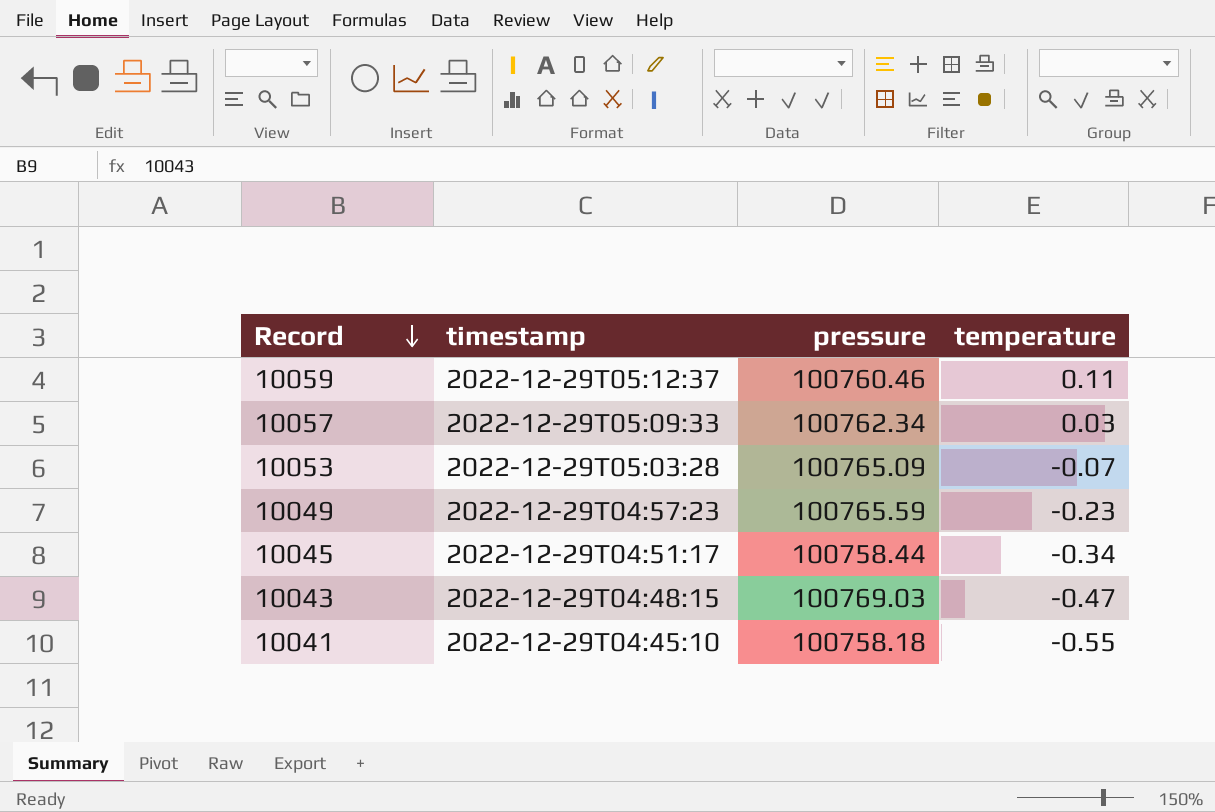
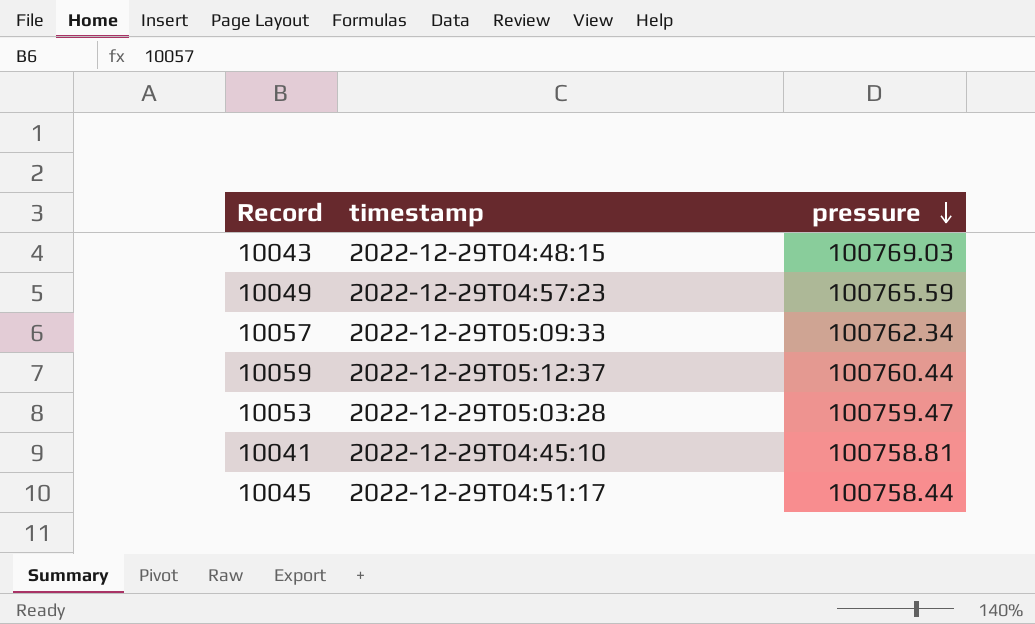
row order: Record descending -> pressure descending
column temperature | position: 4 -> none
10059 | pressure: 100760.46 -> 100760.44
10053 | pressure: 100765.09 -> 100759.47
10041 | pressure: 100758.18 -> 100758.81

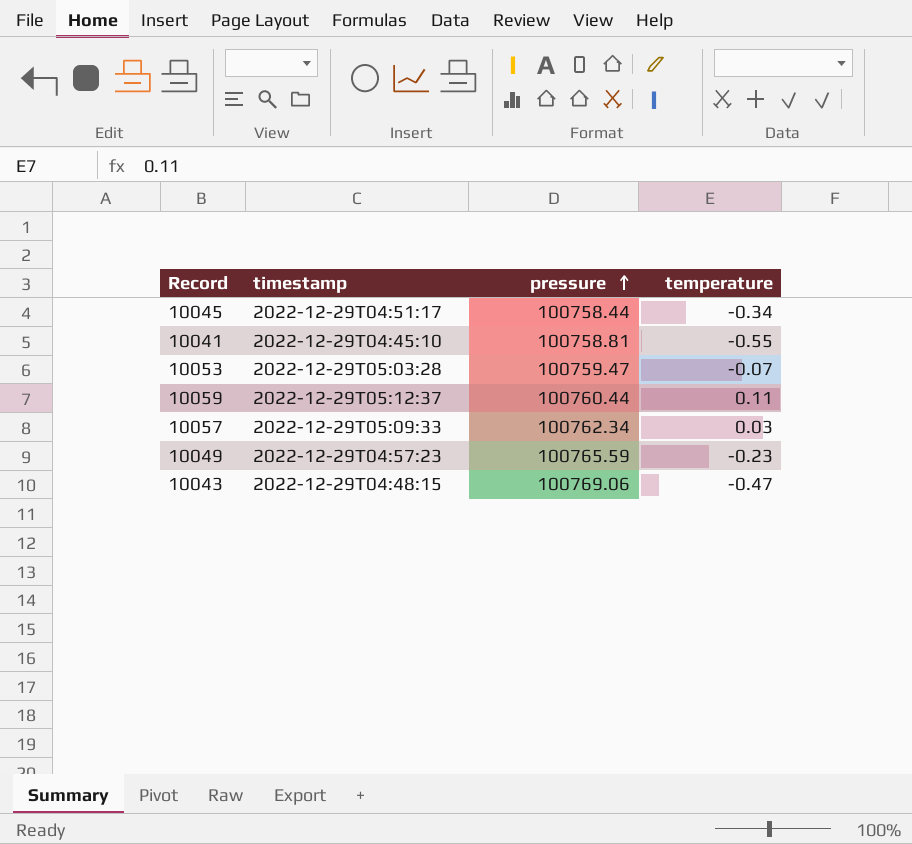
row order: pressure descending -> pressure ascending
column temperature | position: none -> 4
10043 | pressure: 100769.03 -> 100769.06

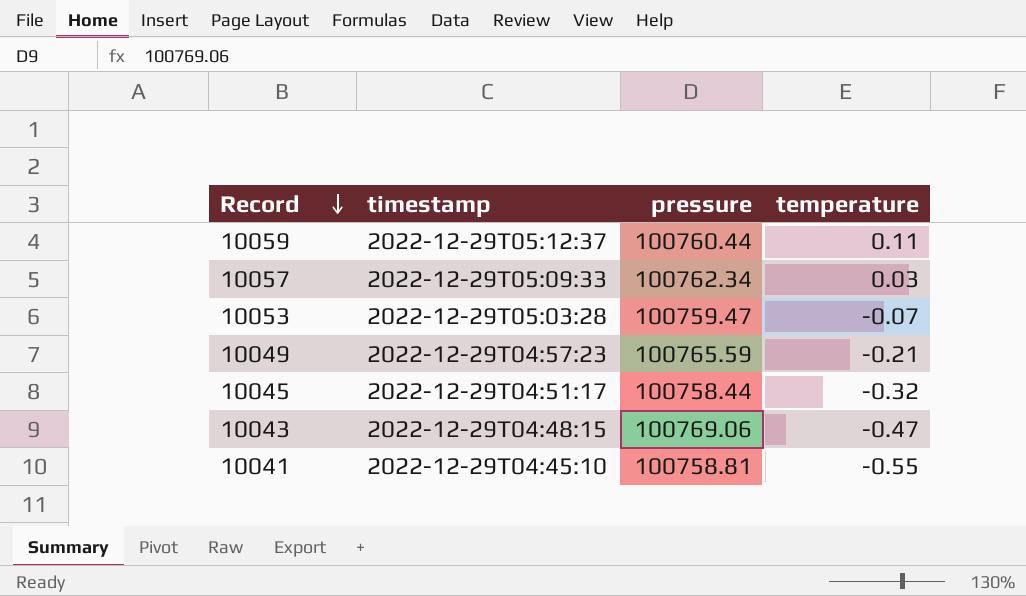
row order: pressure ascending -> Record descending
10049 | temperature: -0.23 -> -0.21
10045 | temperature: -0.34 -> -0.32

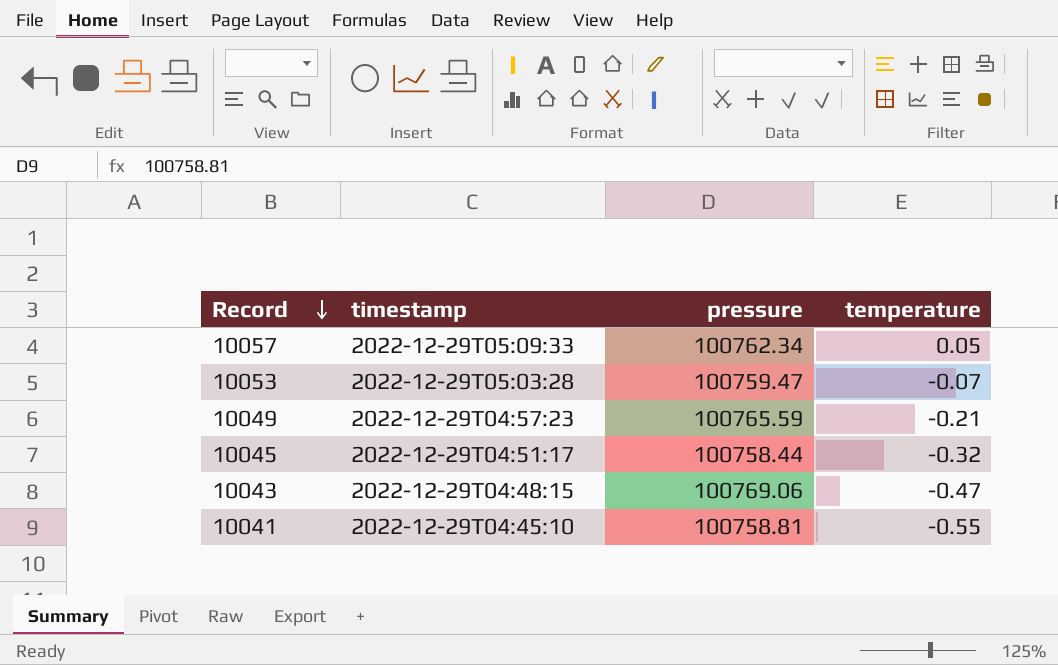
row 10059: 2022-12-29T05:12:37 | 100760.44 | 0.11 -> none
10057 | temperature: 0.03 -> 0.05

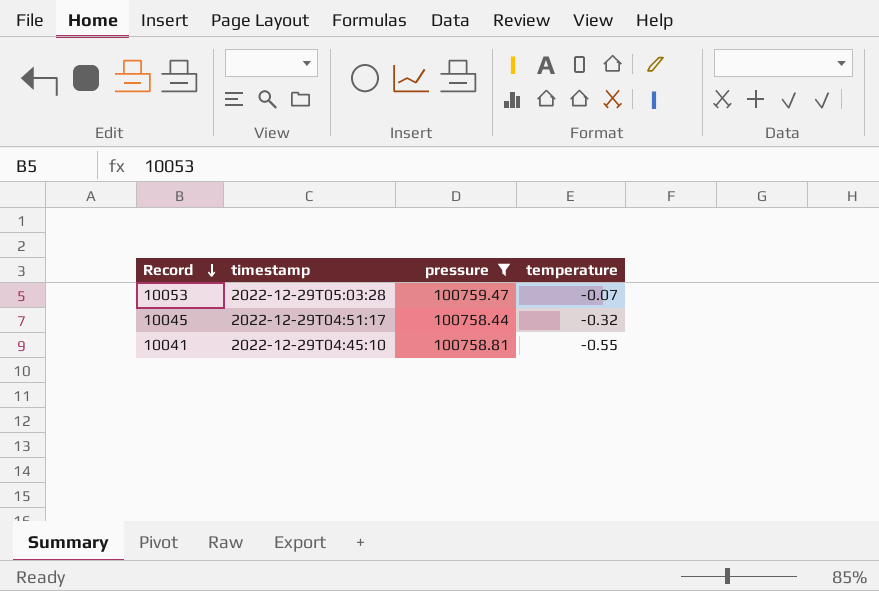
filter: none -> pressure <= 100759.47

